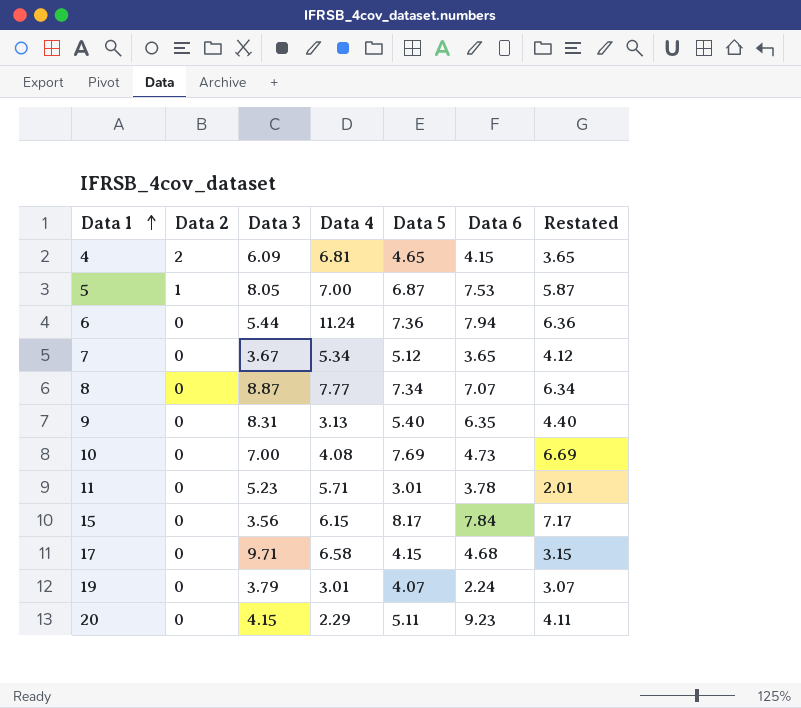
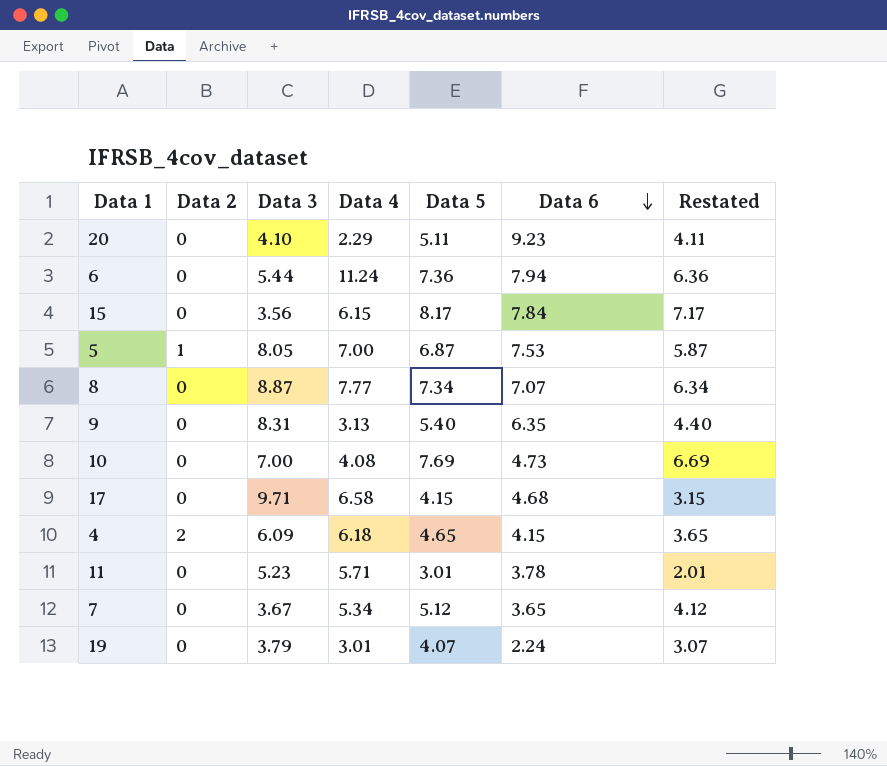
row order: Data 1 ascending -> Data 6 descending
20 | Data 3: 4.15 -> 4.10
4 | Data 4: 6.81 -> 6.18

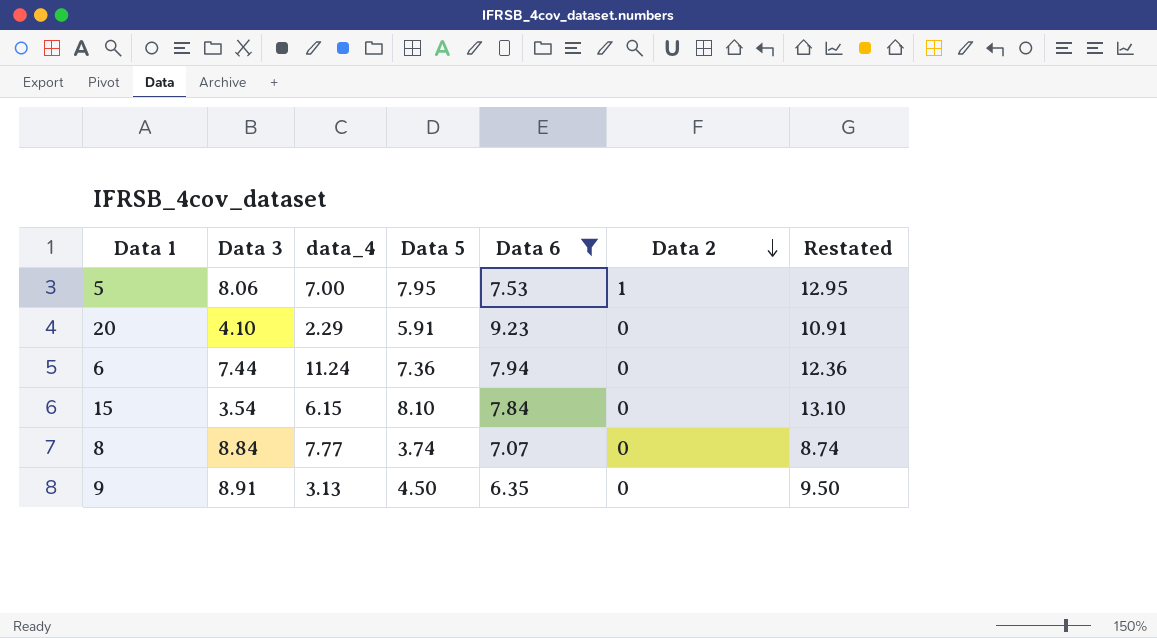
filter: none -> Data 6 >= 6.35
row order: Data 6 descending -> Data 2 descending
column name: Data 4 -> data_4
column Data 2 | position: 2 -> 6
column Restated | formula: [Data 5] - 1 -> [Data 5] + 5
5 | Data 3: 8.05 -> 8.06
5 | Data 5: 6.87 -> 7.95
20 | Data 5: 5.11 -> 5.91
6 | Data 3: 5.44 -> 7.44
15 | Data 3: 3.56 -> 3.54
15 | Data 5: 8.17 -> 8.10
8 | Data 3: 8.87 -> 8.84
8 | Data 5: 7.34 -> 3.74
9 | Data 3: 8.31 -> 8.91
9 | Data 5: 5.40 -> 4.50

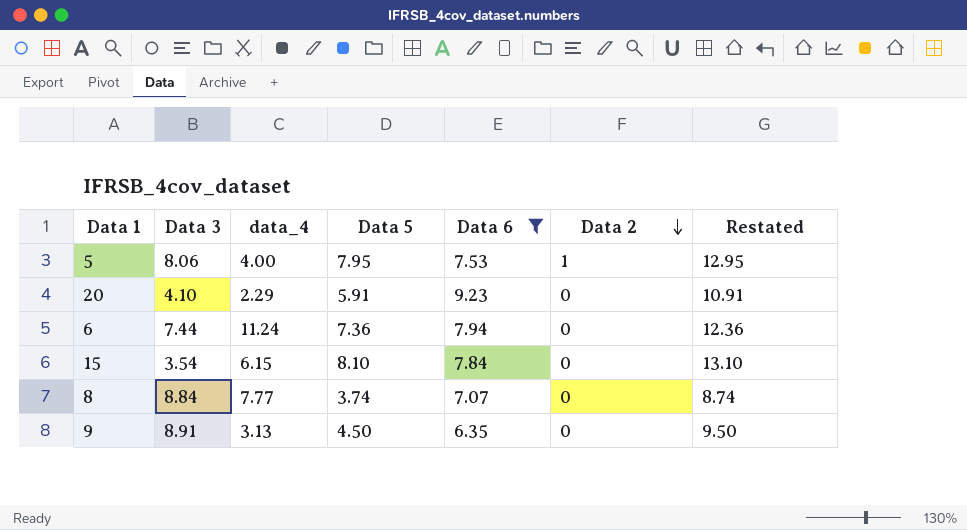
5 | data_4: 7.00 -> 4.00

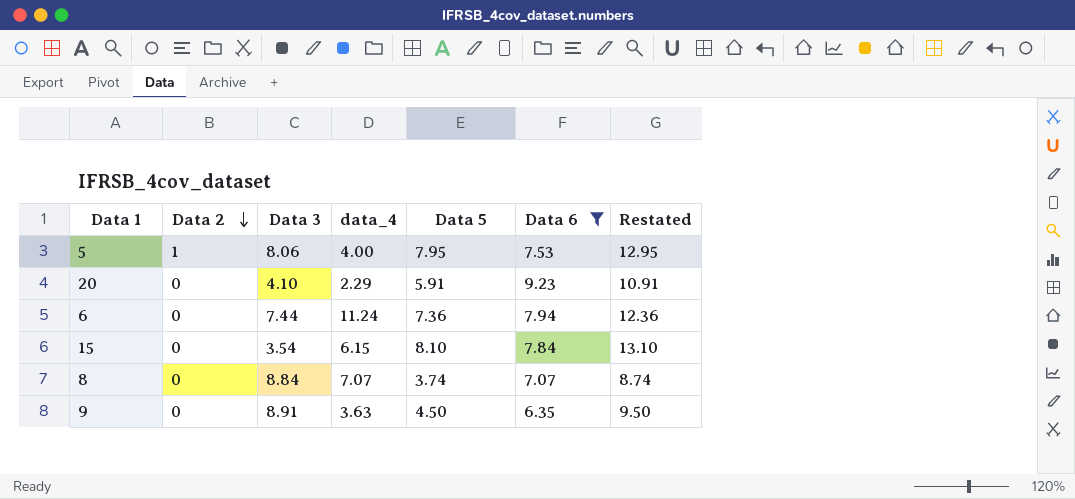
column Data 2 | position: 6 -> 2
8 | data_4: 7.77 -> 7.07
9 | data_4: 3.13 -> 3.63

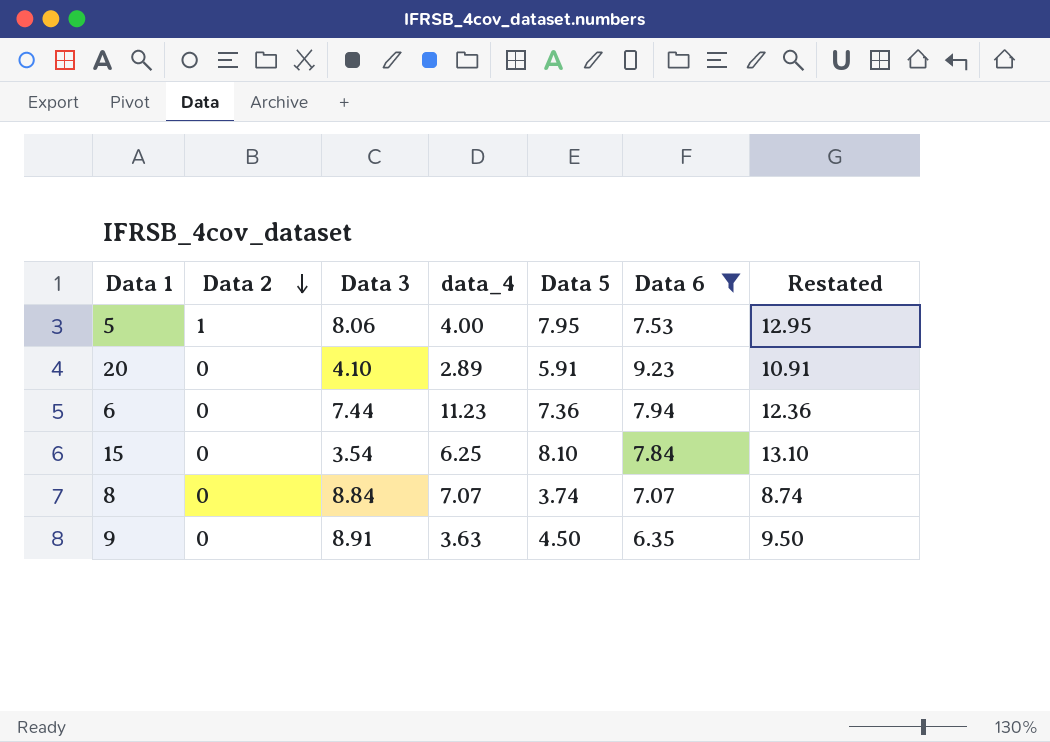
20 | data_4: 2.29 -> 2.89
6 | data_4: 11.24 -> 11.23
15 | data_4: 6.15 -> 6.25

